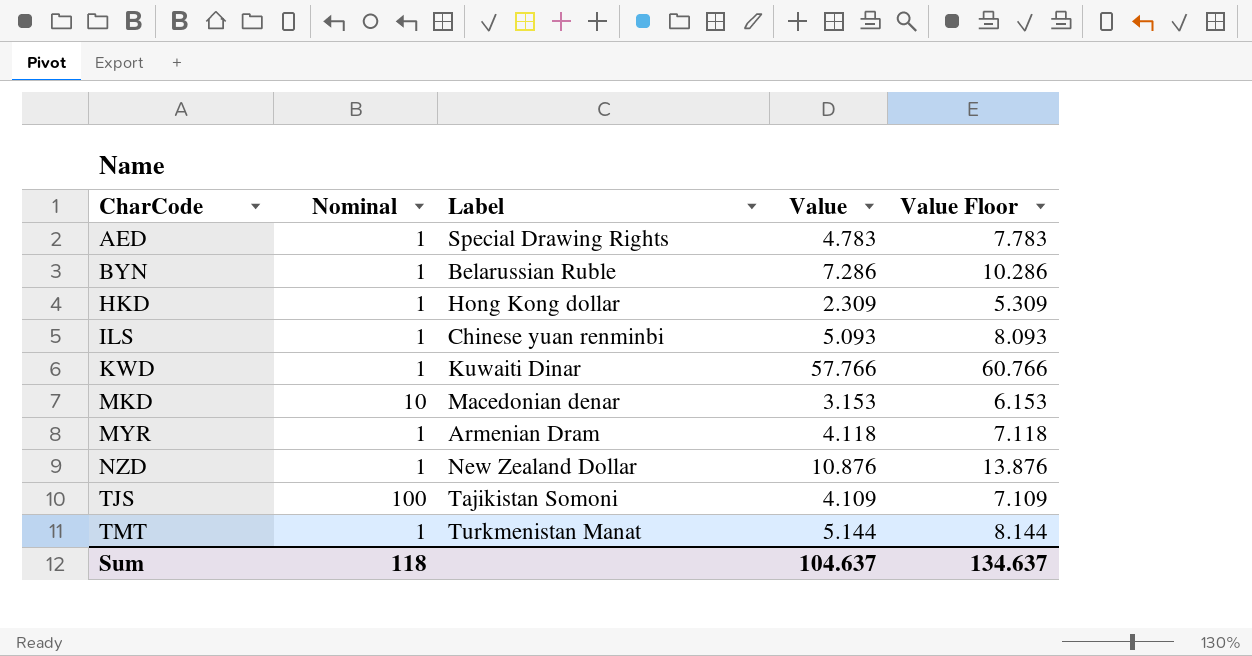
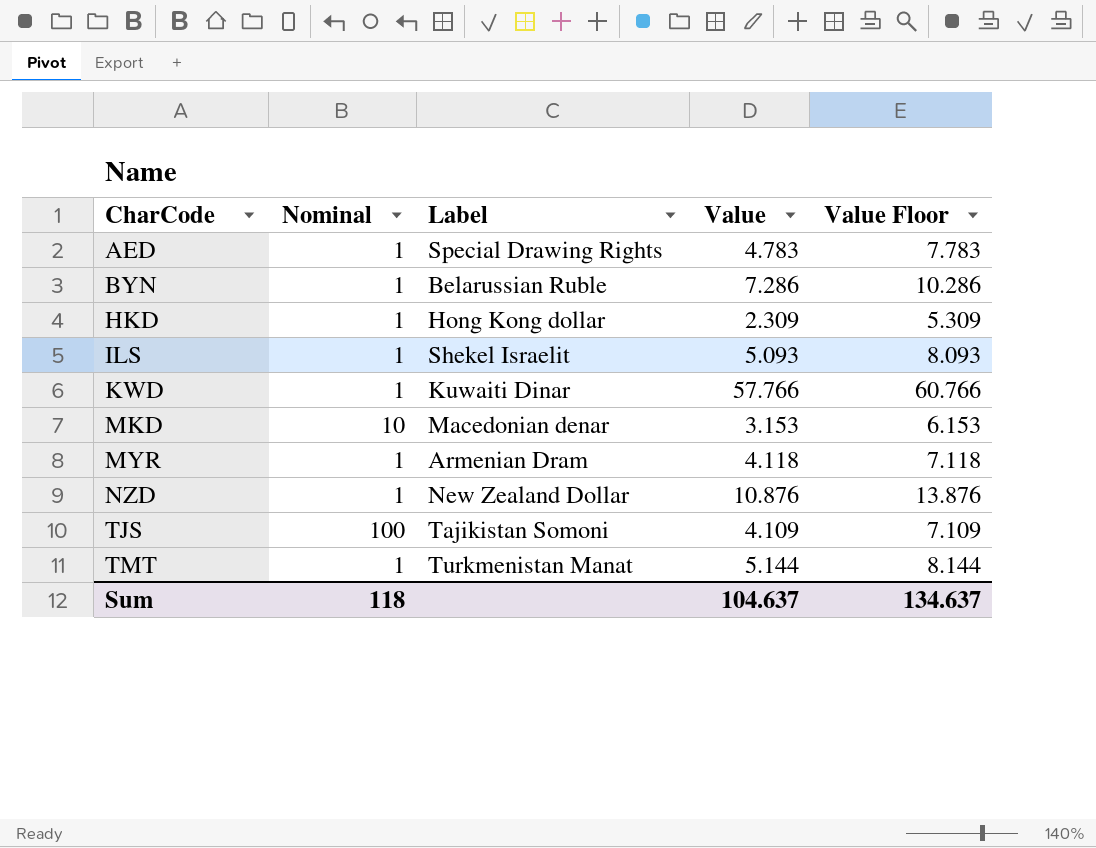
ILS | Label: Chinese yuan renminbi -> Shekel Israelit

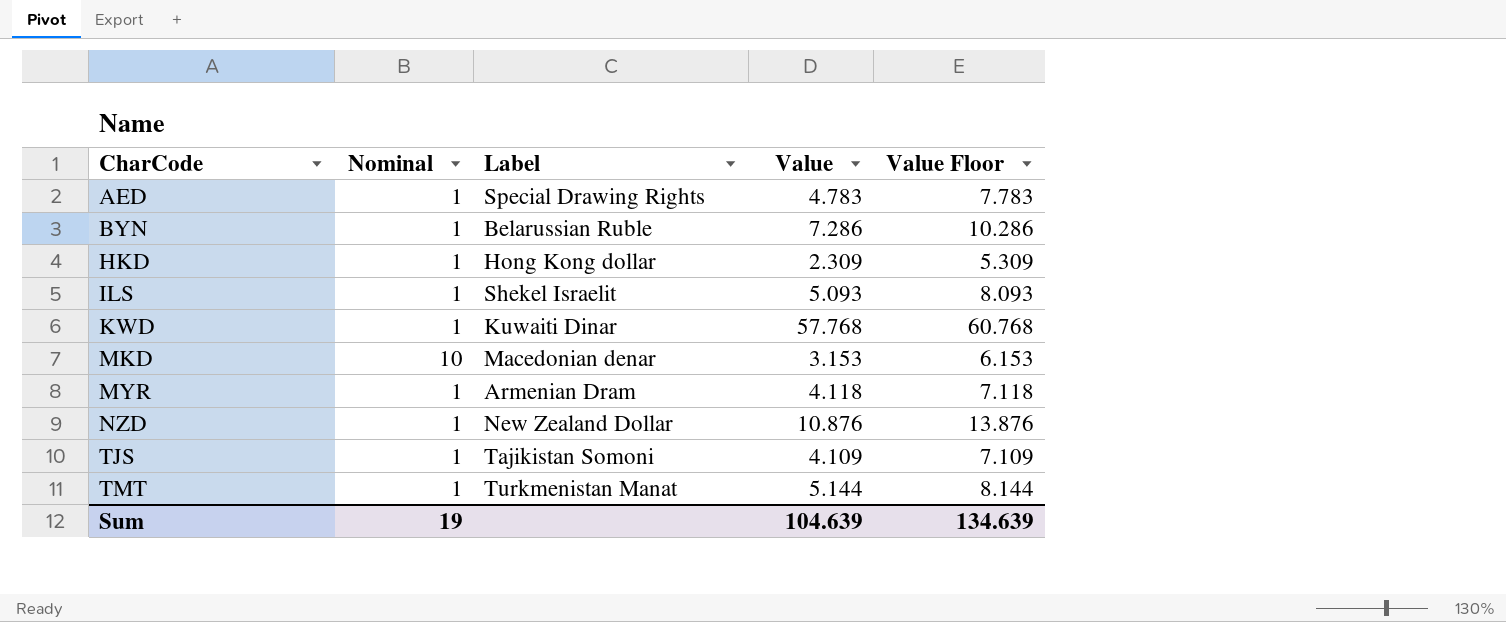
KWD | Value: 57.766 -> 57.768
KWD | Value Floor: 60.766 -> 60.768
TJS | Nominal: 100 -> 1
Sum | Nominal: 118 -> 19
Sum | Value: 104.637 -> 104.639
Sum | Value Floor: 134.637 -> 134.639

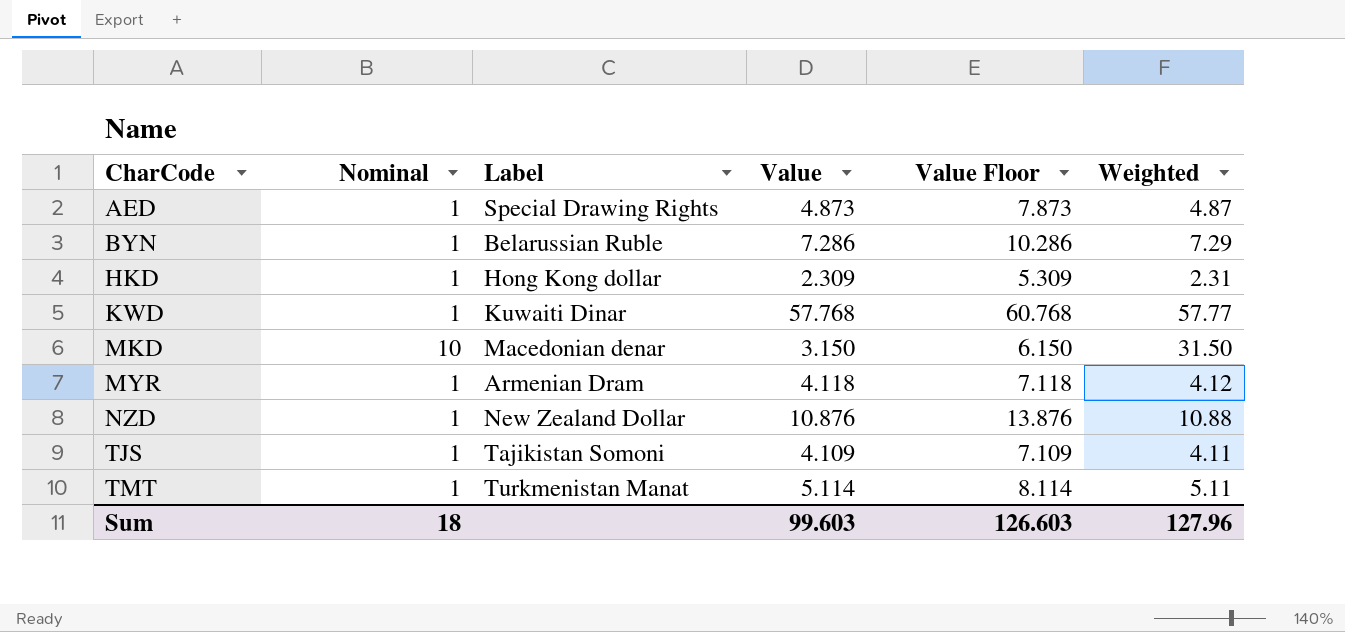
column Weighted | formula: none -> [Nominal] * [Value]
row ILS: 1 | Shekel Israelit | 5.093 | 8.093 -> none
AED | Value: 4.783 -> 4.873
AED | Value Floor: 7.783 -> 7.873
MKD | Value: 3.153 -> 3.150
MKD | Value Floor: 6.153 -> 6.150
TMT | Value: 5.144 -> 5.114
TMT | Value Floor: 8.144 -> 8.114
Sum | Nominal: 19 -> 18
Sum | Value: 104.639 -> 99.603
Sum | Value Floor: 134.639 -> 126.603

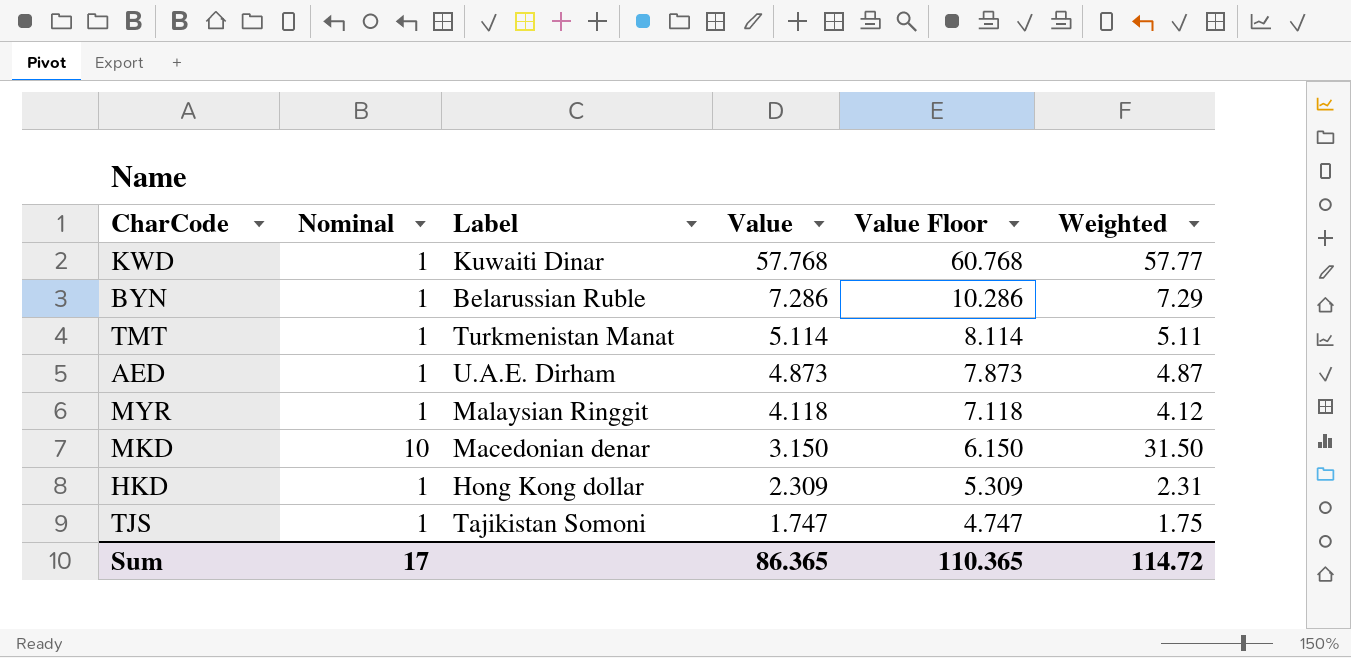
row order: CharCode ascending -> Value descending
row NZD: 1 | New Zealand Dollar | 10.876 | 13.876 | 10.88 -> none
AED | Label: Special Drawing Rights -> U.A.E. Dirham
MYR | Label: Armenian Dram -> Malaysian Ringgit
TJS | Value: 4.109 -> 1.747
TJS | Value Floor: 7.109 -> 4.747
TJS | Weighted: 4.11 -> 1.75
Sum | Nominal: 18 -> 17
Sum | Value: 99.603 -> 86.365
Sum | Value Floor: 126.603 -> 110.365
Sum | Weighted: 127.96 -> 114.72

